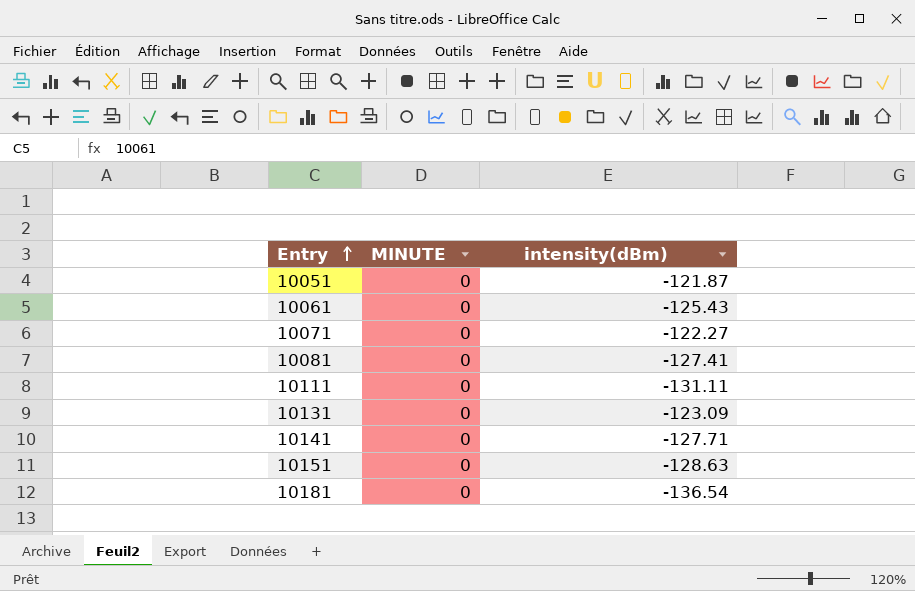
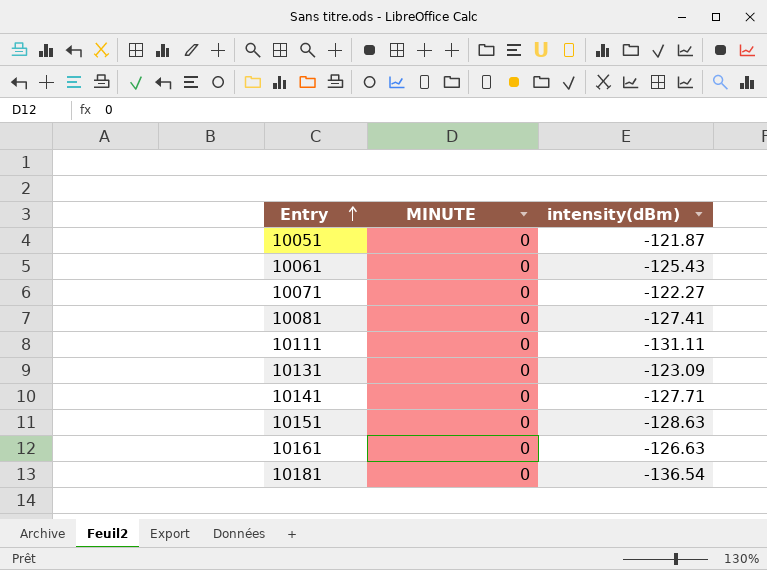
row 10161: none -> 0 | -126.63

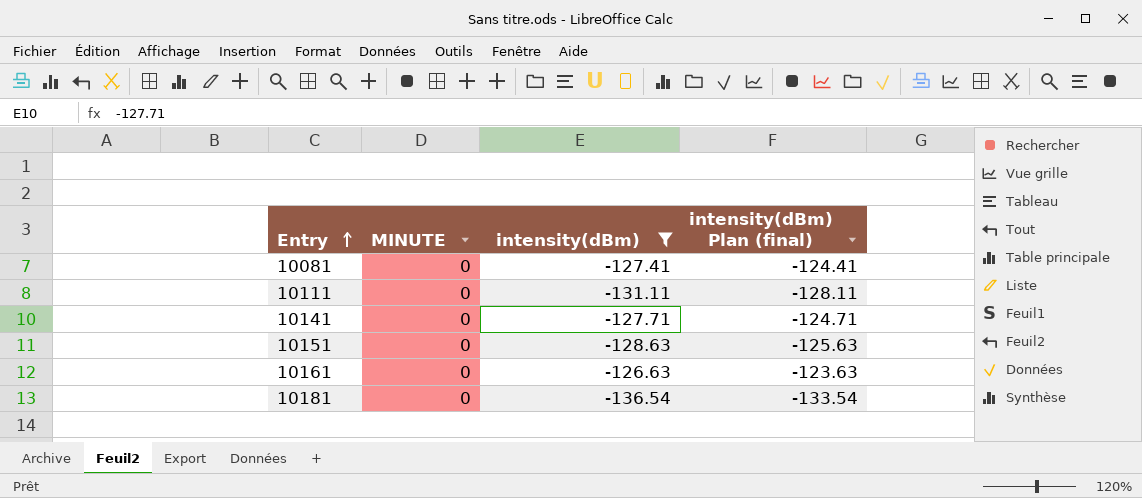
filter: none -> intensity(dBm) <= -126.63
column intensity(dBm) Plan (final) | formula: none -> [intensity(dBm)] + 3

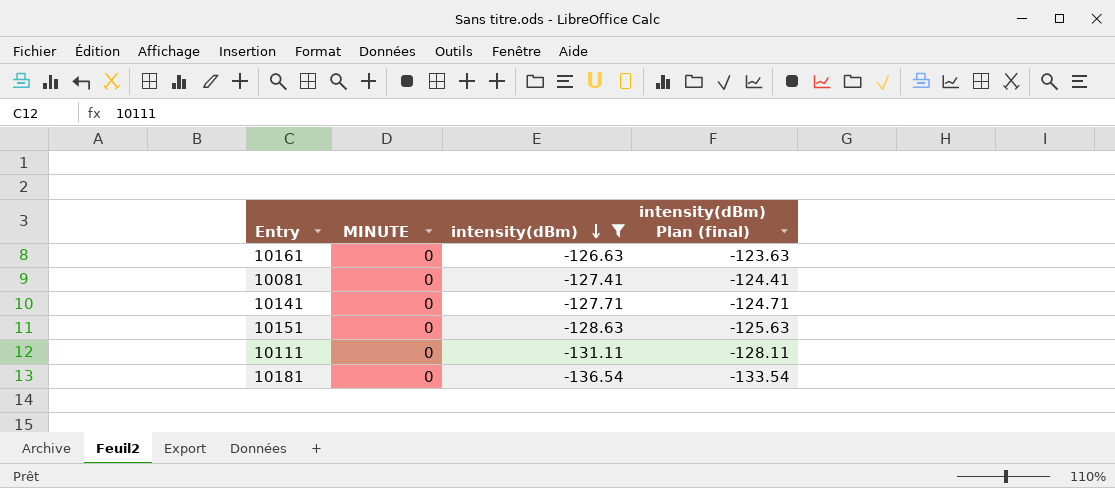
row order: Entry ascending -> intensity(dBm) descending

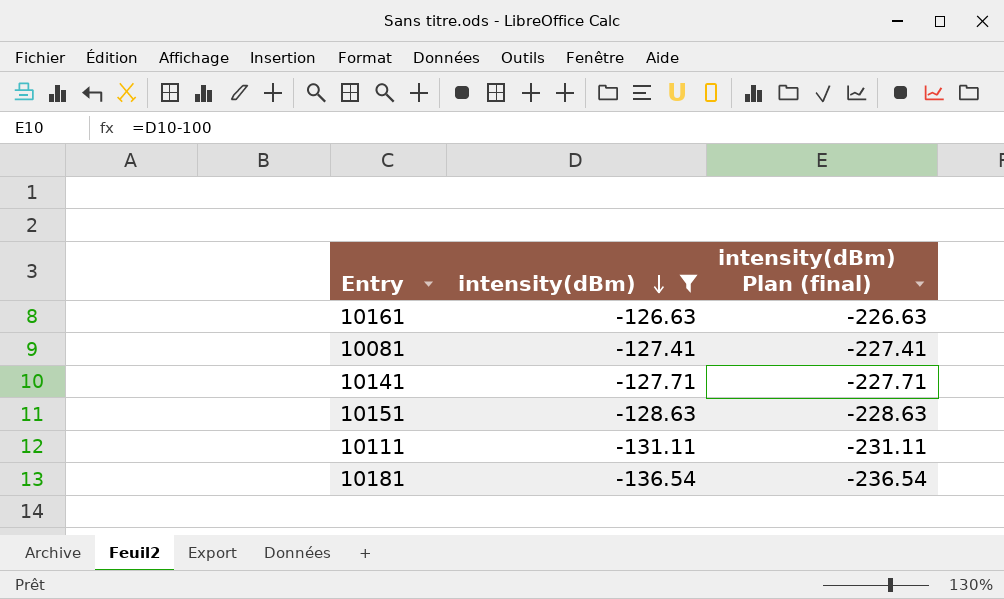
column MINUTE | position: 2 -> none
column intensity(dBm) Plan (final) | formula: [intensity(dBm)] + 3 -> [intensity(dBm)] - 100

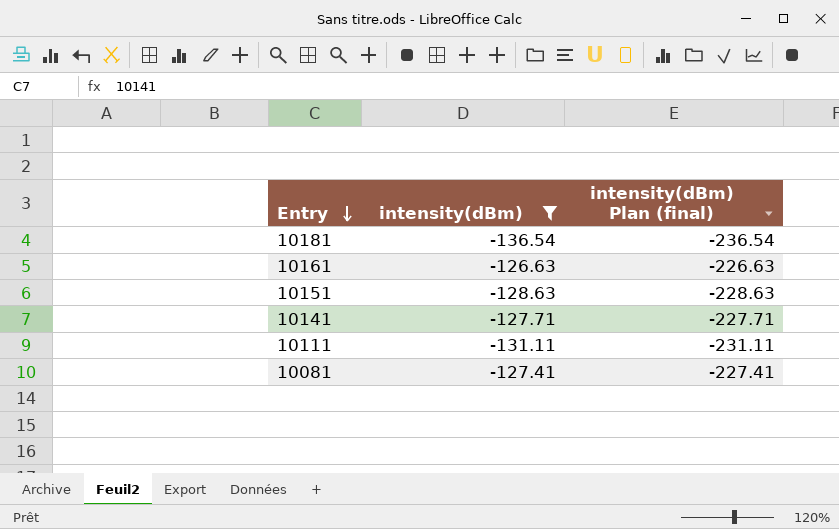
row order: intensity(dBm) descending -> Entry descending

